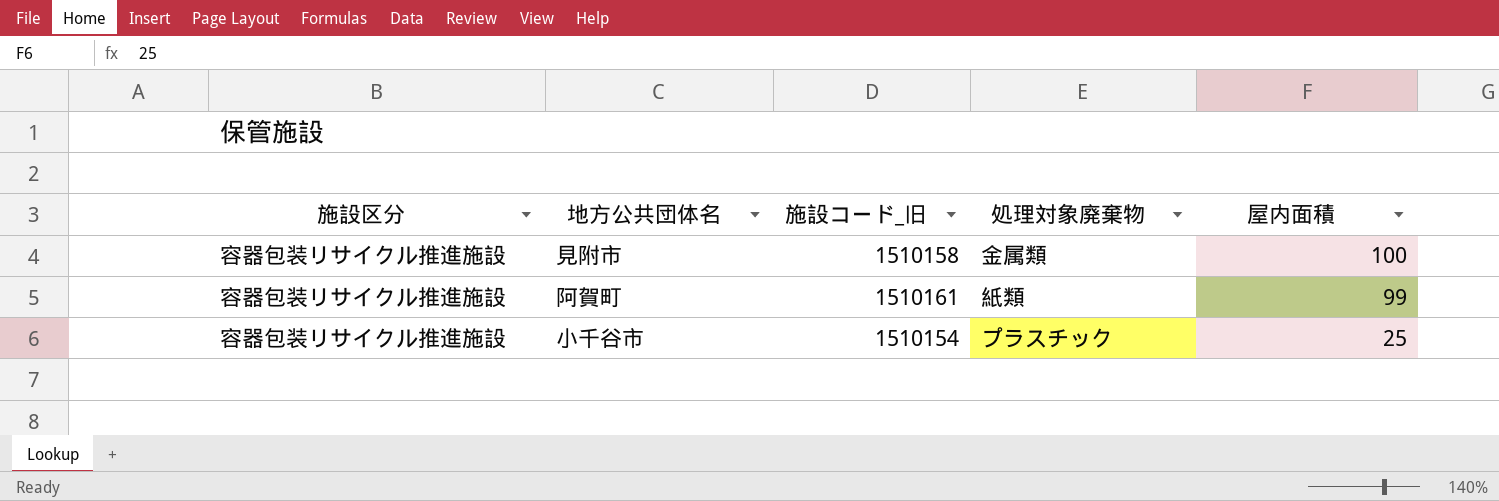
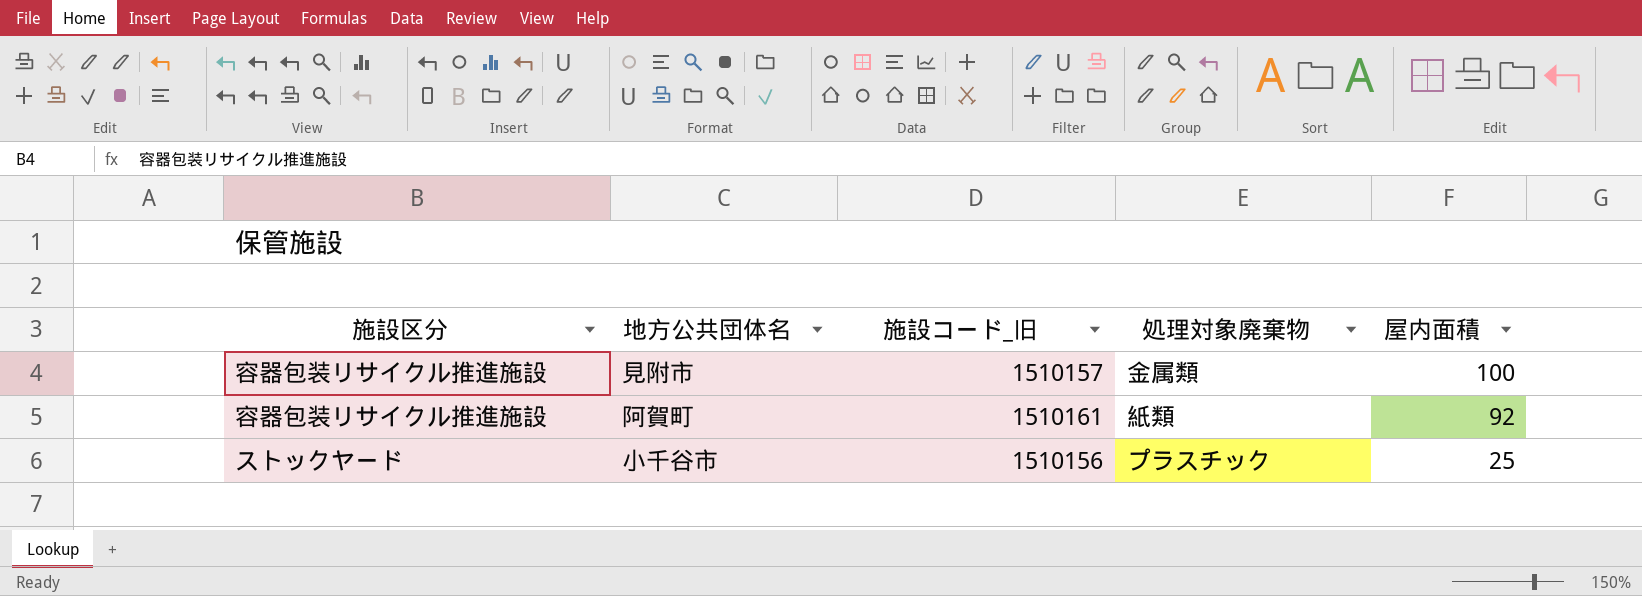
見附市 | 施設コード_旧: 1510158 -> 1510157
阿賀町 | 屋内面積: 99 -> 92
小千谷市 | 施設区分: 容器包装リサイクル推進施設 -> ストックヤード
小千谷市 | 施設コード_旧: 1510154 -> 1510156

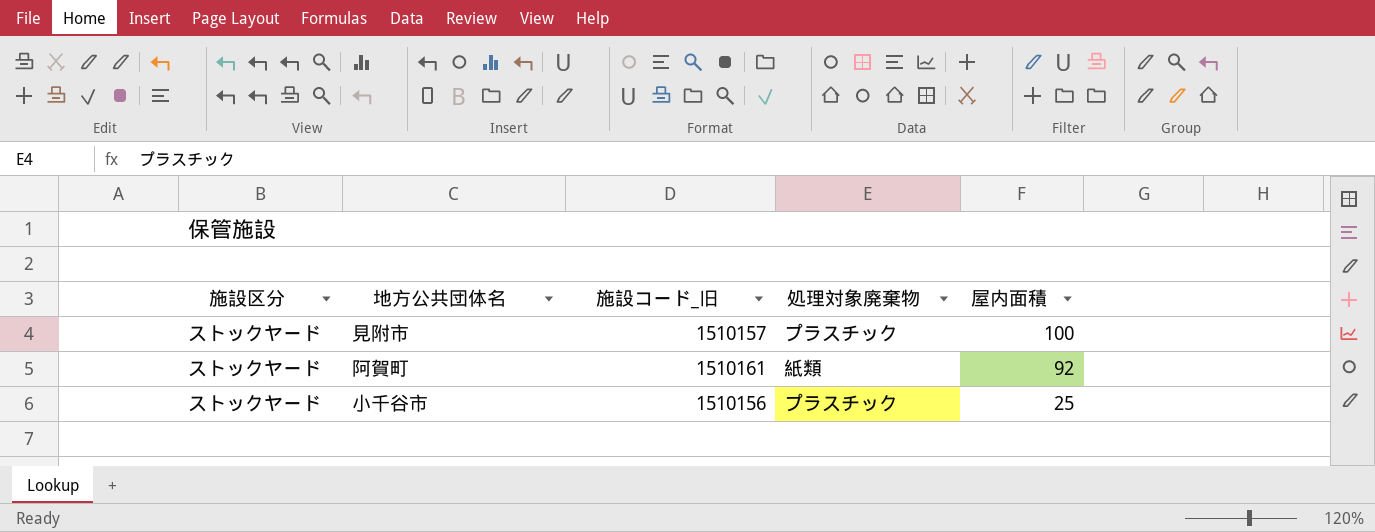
見附市 | 施設区分: 容器包装リサイクル推進施設 -> ストックヤード
見附市 | 処理対象廃棄物: 金属類 -> プラスチック
阿賀町 | 施設区分: 容器包装リサイクル推進施設 -> ストックヤード

